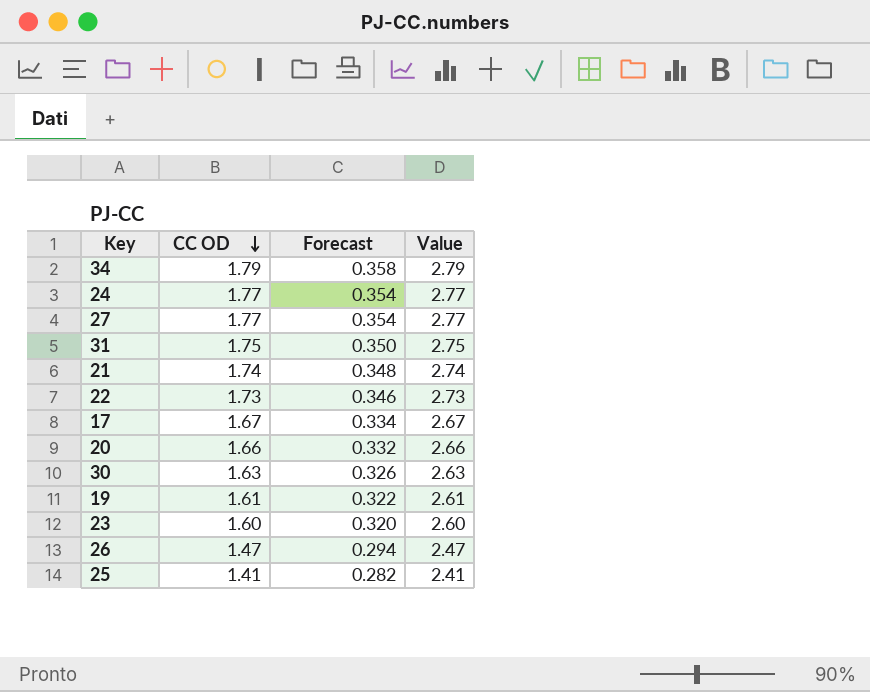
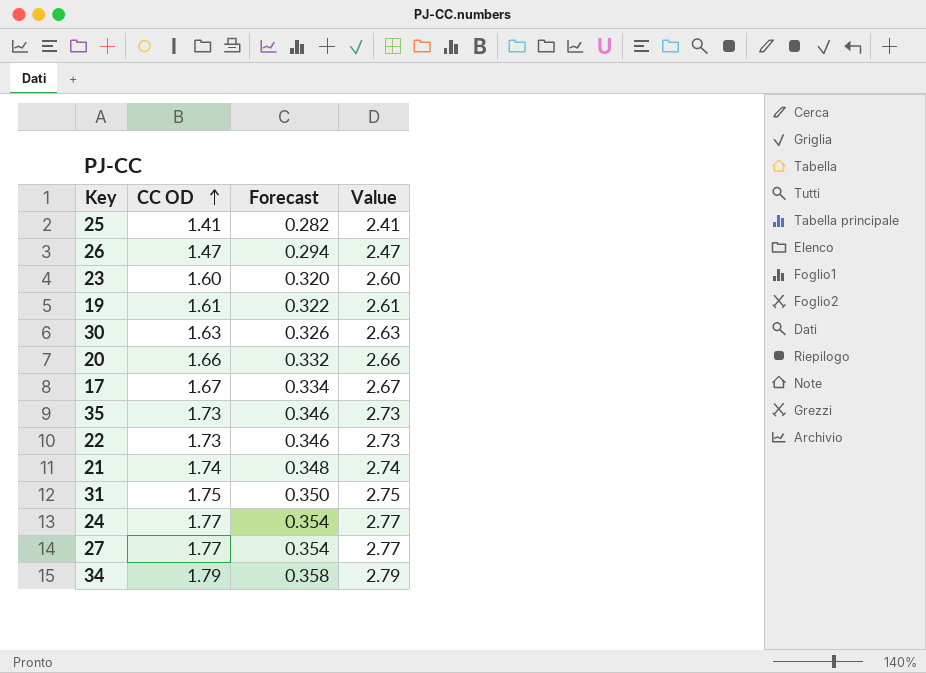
row order: CC OD descending -> CC OD ascending
row 35: none -> 1.73 | 0.346 | 2.73

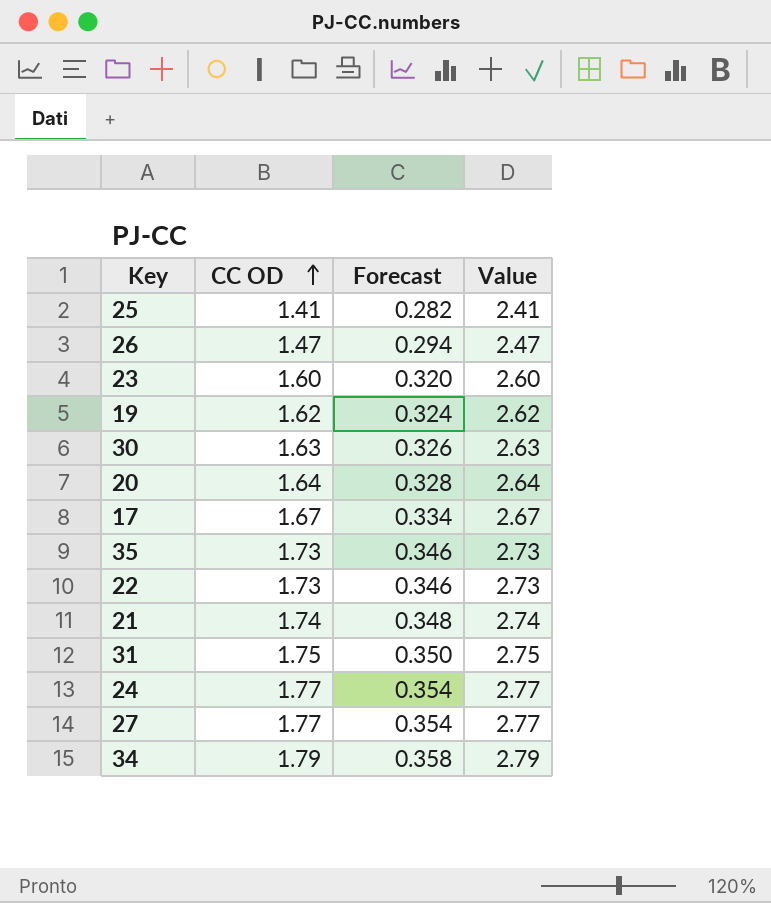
19 | CC OD: 1.61 -> 1.62
19 | Forecast: 0.322 -> 0.324
19 | Value: 2.61 -> 2.62
20 | CC OD: 1.66 -> 1.64
20 | Forecast: 0.332 -> 0.328
20 | Value: 2.66 -> 2.64

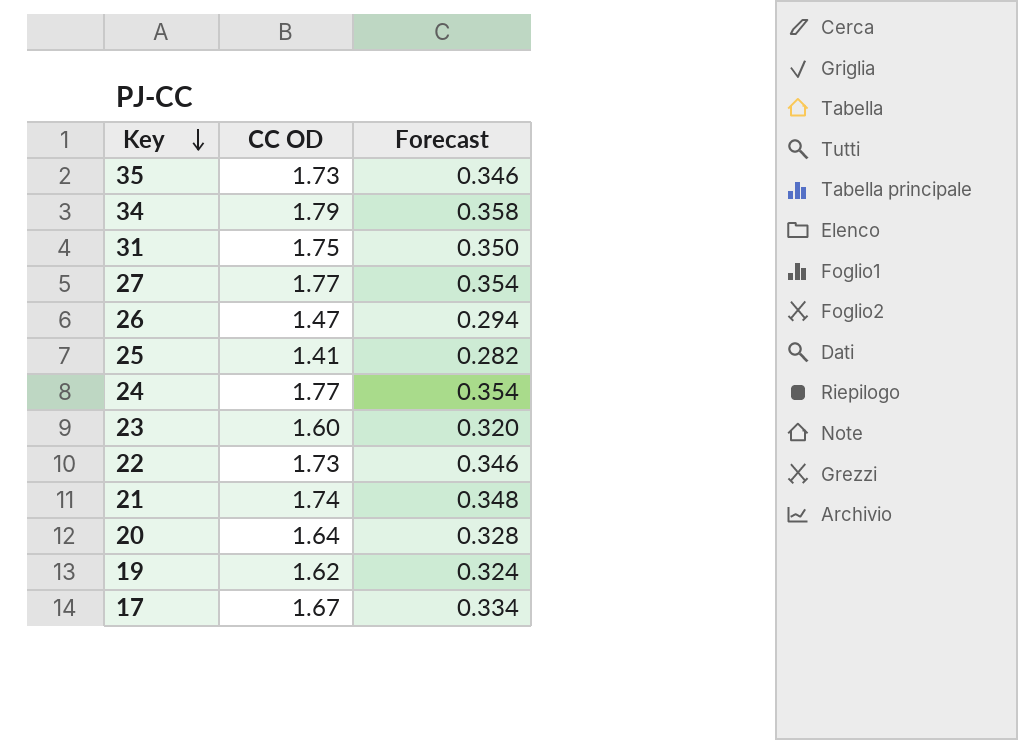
row order: CC OD ascending -> Key descending
column Value | formula: [CC OD] + 1 -> none
row 30: 1.63 | 0.326 | 2.63 -> none

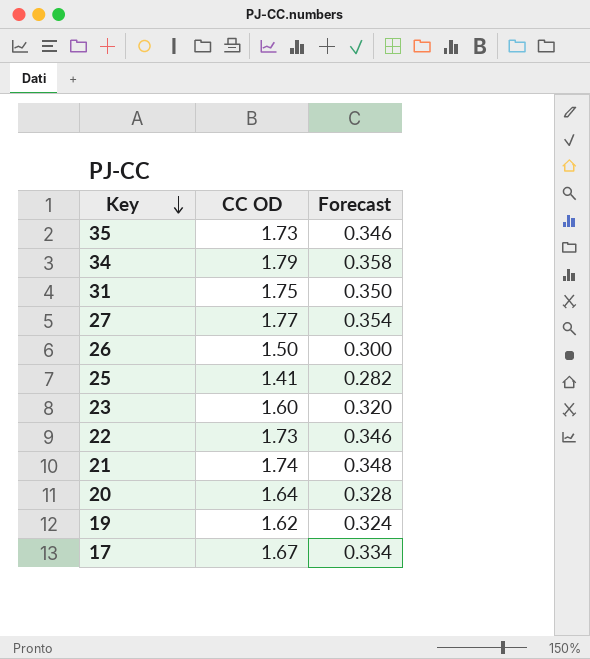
row 24: 1.77 | 0.354 -> none
26 | CC OD: 1.47 -> 1.50
26 | Forecast: 0.294 -> 0.300

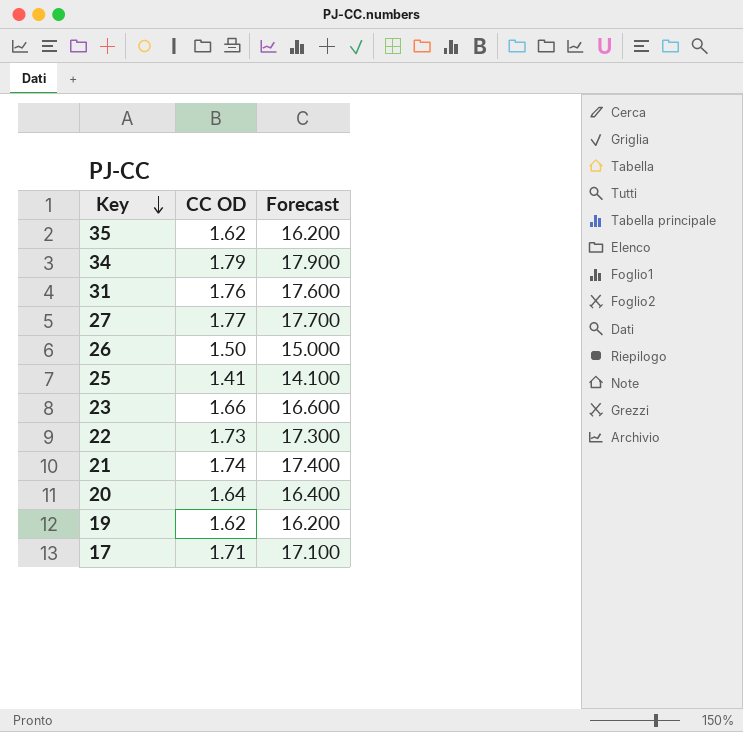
column Forecast | formula: [CC OD] * 0.2 -> [CC OD] * 10
35 | CC OD: 1.73 -> 1.62
31 | CC OD: 1.75 -> 1.76
23 | CC OD: 1.60 -> 1.66
17 | CC OD: 1.67 -> 1.71

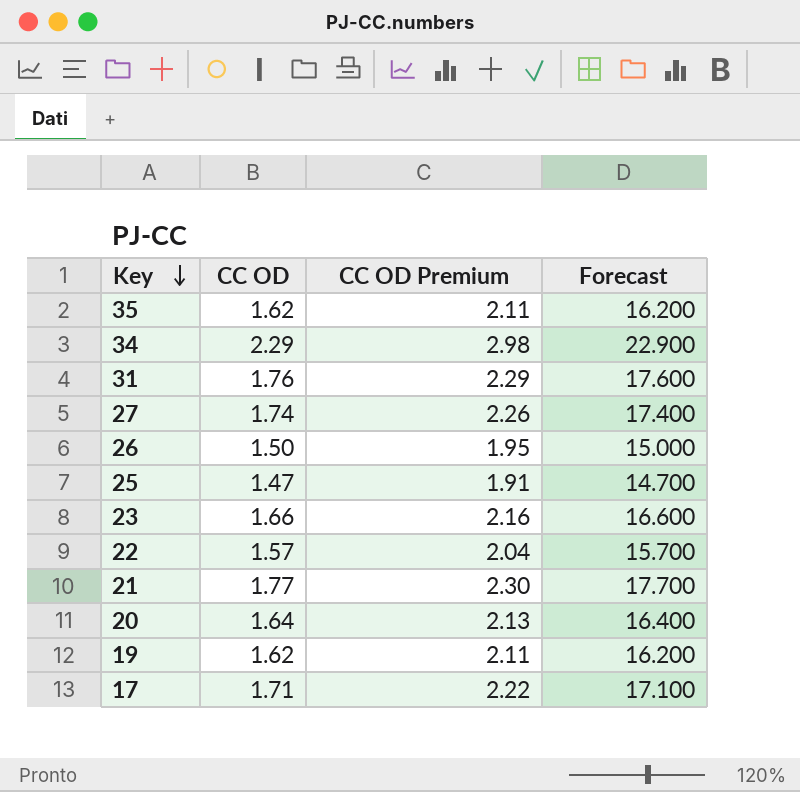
column CC OD Premium | formula: none -> [CC OD] * 1.3
34 | CC OD: 1.79 -> 2.29
34 | Forecast: 17.900 -> 22.900
27 | CC OD: 1.77 -> 1.74
27 | Forecast: 17.700 -> 17.400
25 | CC OD: 1.41 -> 1.47
25 | Forecast: 14.100 -> 14.700
22 | CC OD: 1.73 -> 1.57
22 | Forecast: 17.300 -> 15.700
21 | CC OD: 1.74 -> 1.77
21 | Forecast: 17.400 -> 17.700

